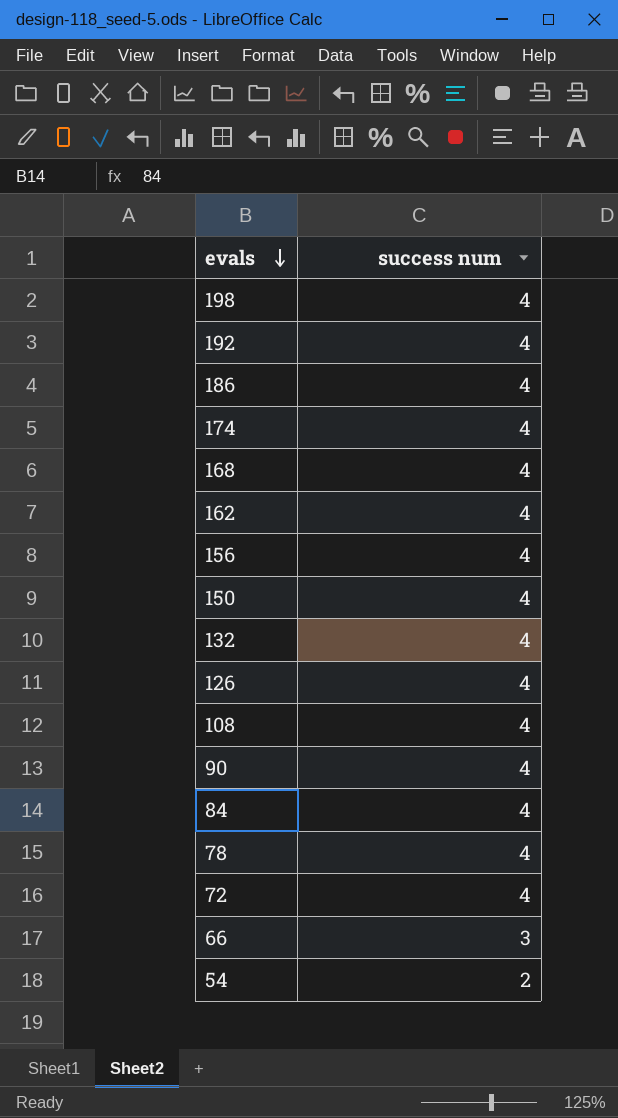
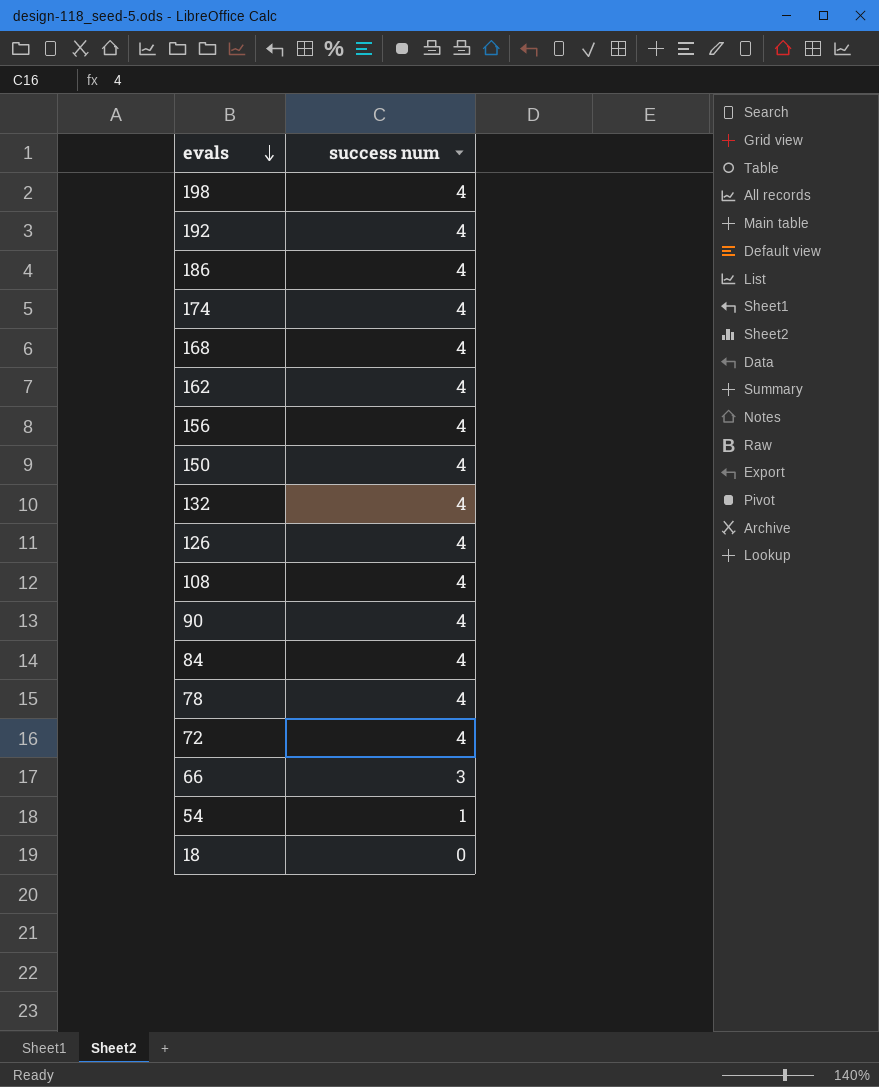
54 | success num: 2 -> 1
row 18: none -> 0

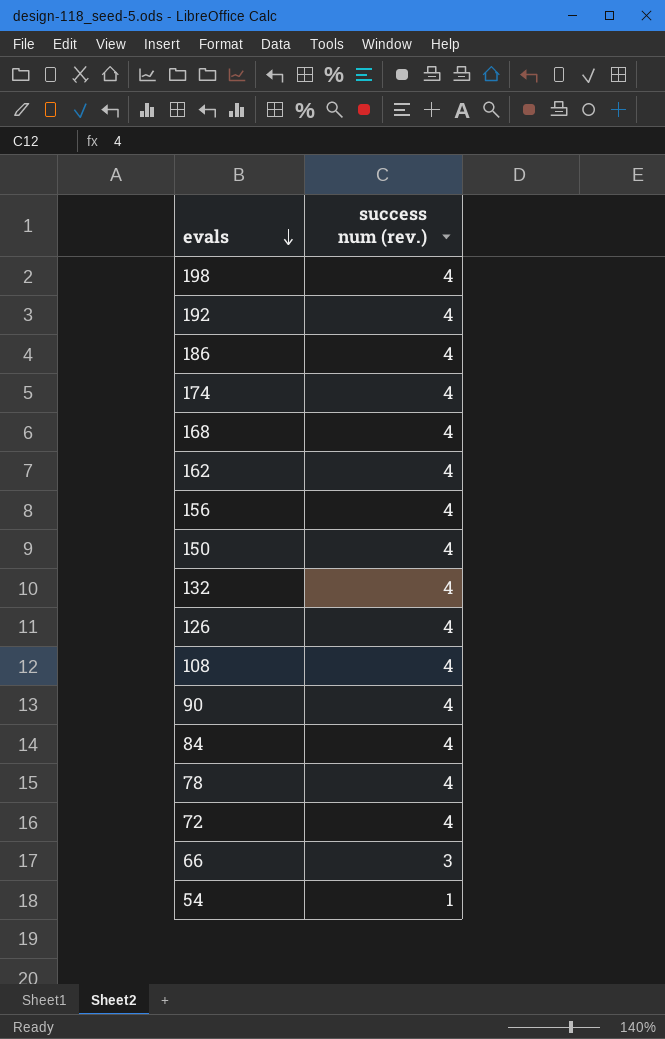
column name: success num -> success num (rev.)
row 18: 0 -> none

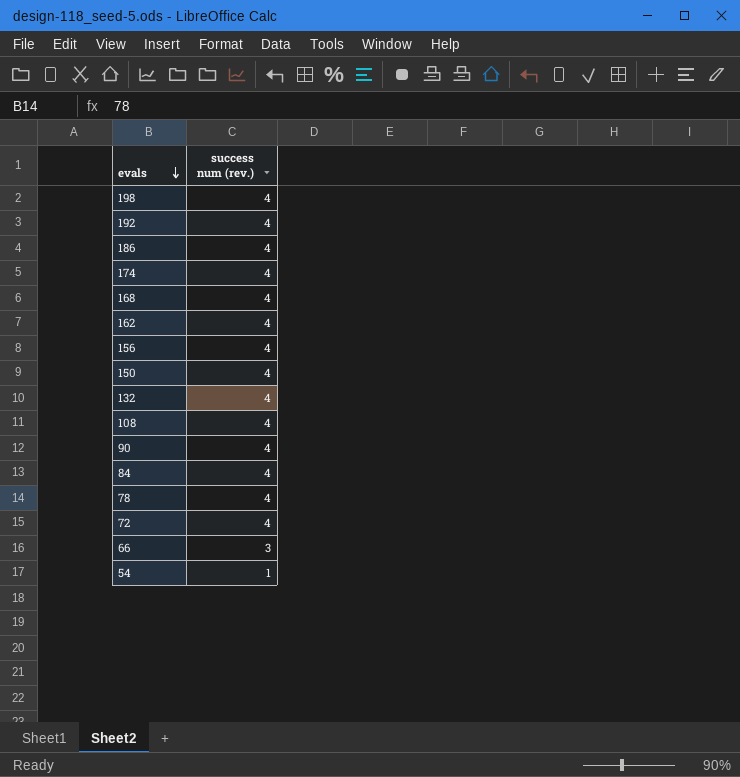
row 126: 4 -> none

